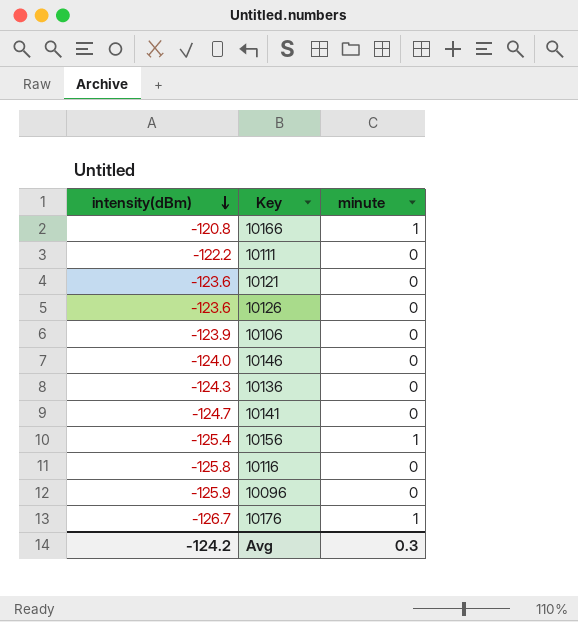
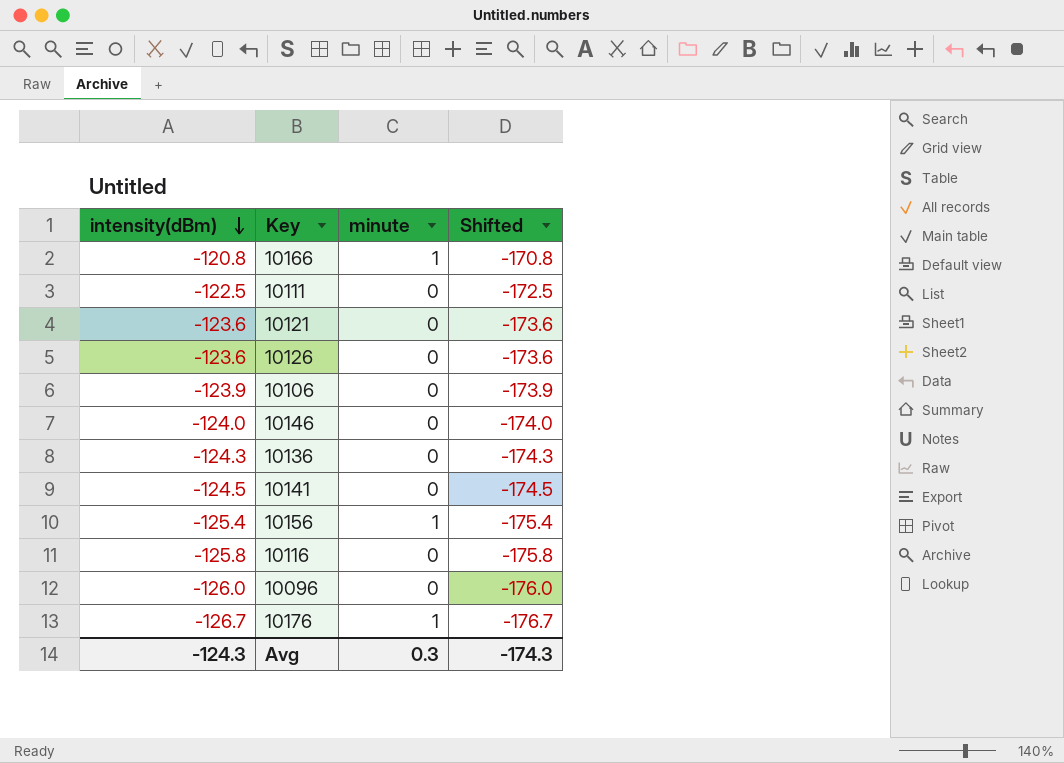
column Shifted | formula: none -> [intensity(dBm)] - 50
10111 | intensity(dBm): -122.2 -> -122.5
10141 | intensity(dBm): -124.7 -> -124.5
10096 | intensity(dBm): -125.9 -> -126.0
Avg | intensity(dBm): -124.2 -> -124.3

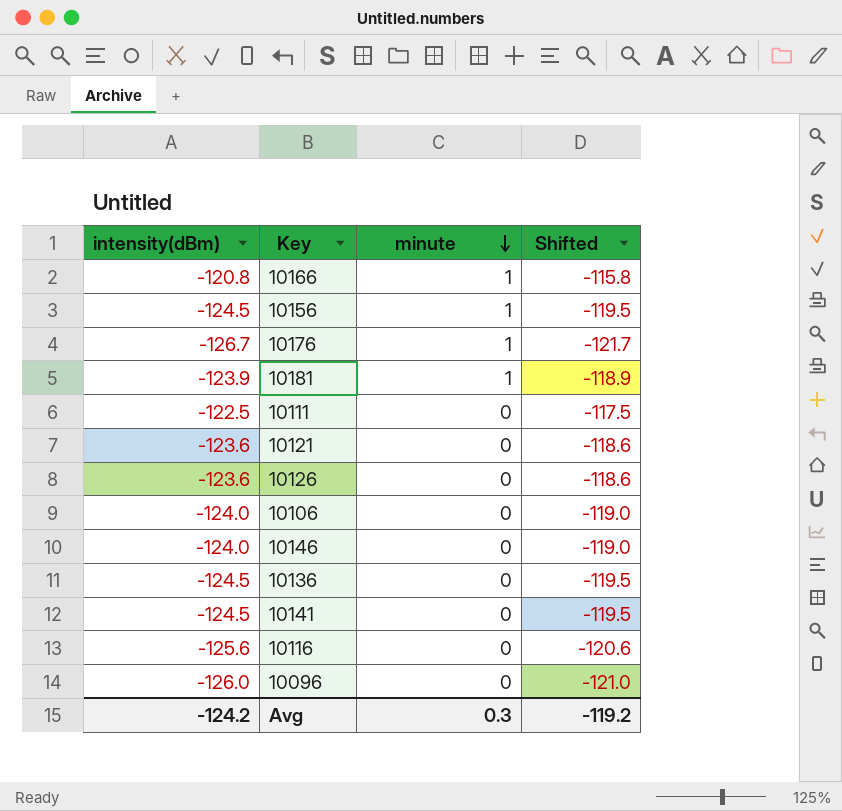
row order: intensity(dBm) descending -> minute descending
column Shifted | formula: [intensity(dBm)] - 50 -> [intensity(dBm)] + 5
10156 | intensity(dBm): -125.4 -> -124.5
row 10181: none -> -123.9 | 1 | -118.9
10106 | intensity(dBm): -123.9 -> -124.0
10136 | intensity(dBm): -124.3 -> -124.5
10116 | intensity(dBm): -125.8 -> -125.6
Avg | intensity(dBm): -124.3 -> -124.2
Avg | Shifted: -174.3 -> -119.2

